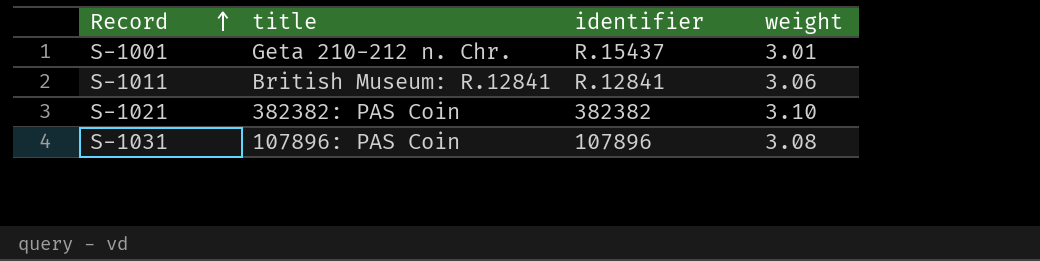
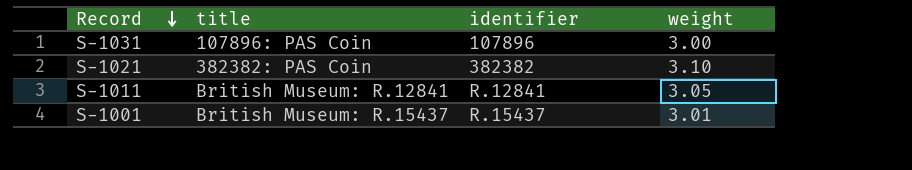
row order: Record ascending -> Record descending
S-1031 | weight: 3.08 -> 3.00
S-1011 | weight: 3.06 -> 3.05
S-1001 | title: Geta 210-212 n. Chr. -> British Museum: R.15437

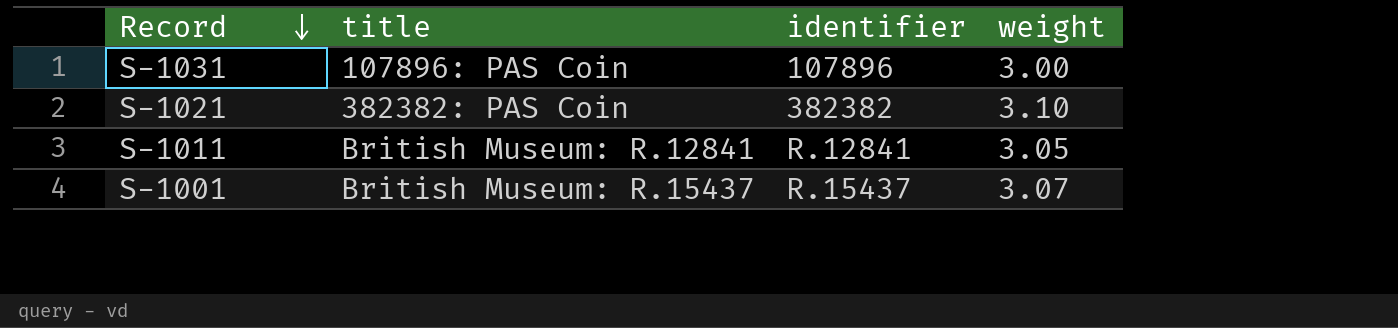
S-1001 | weight: 3.01 -> 3.07

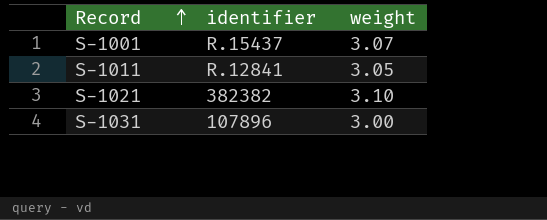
row order: Record descending -> Record ascending
column title | position: 2 -> none

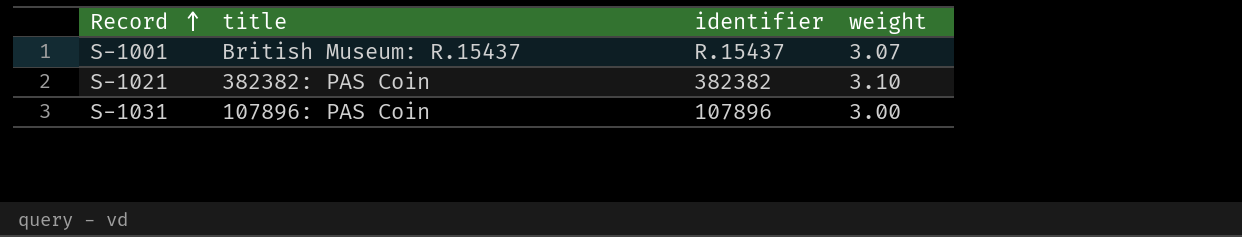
column title | position: none -> 2
row S-1011: R.12841 | 3.05 -> none

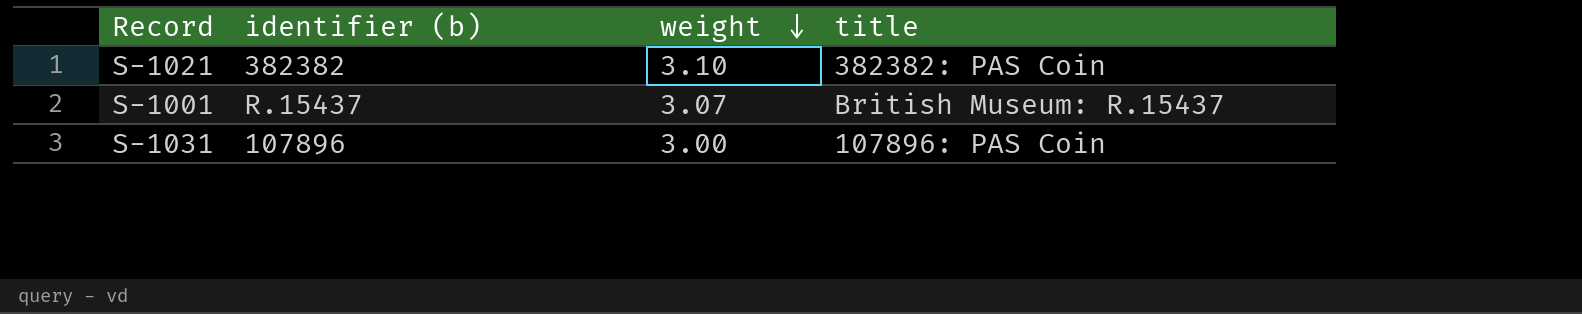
row order: Record ascending -> weight descending
column name: identifier -> identifier (b)
column title | position: 2 -> 4

